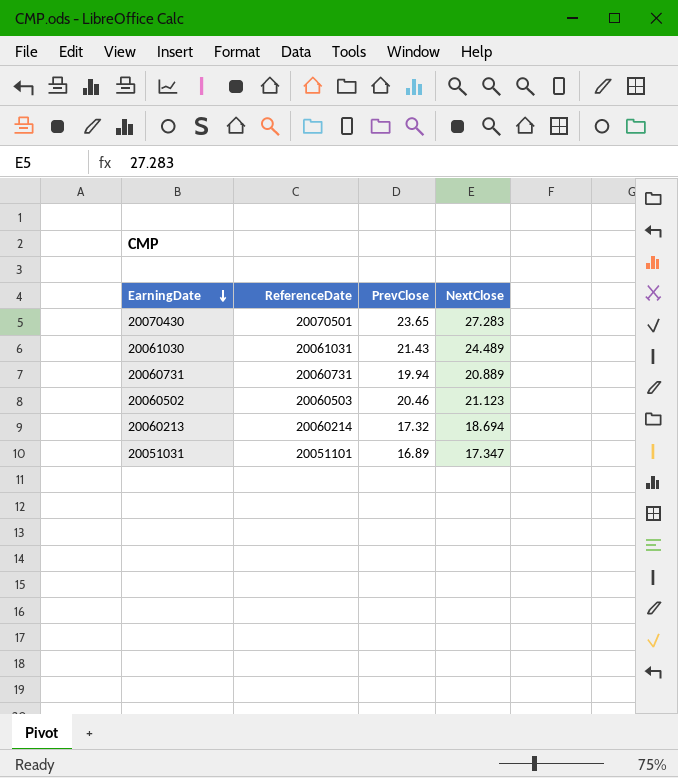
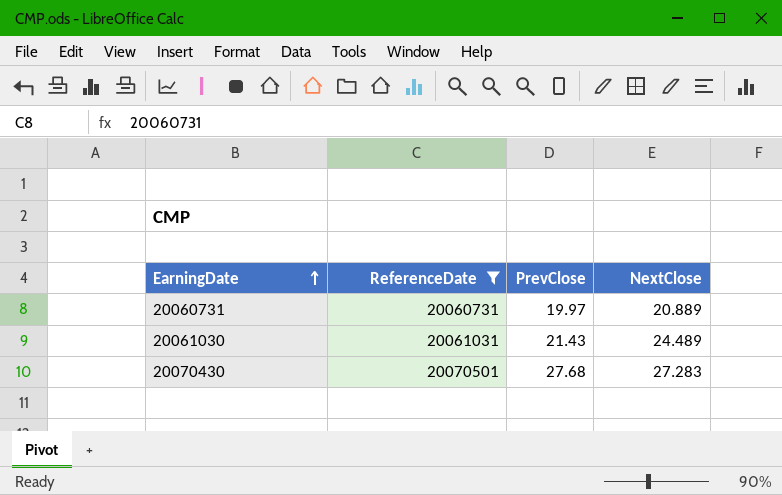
filter: none -> ReferenceDate >= 20060731
row order: EarningDate descending -> EarningDate ascending
20060731 | PrevClose: 19.94 -> 19.97
20070430 | PrevClose: 23.65 -> 27.68

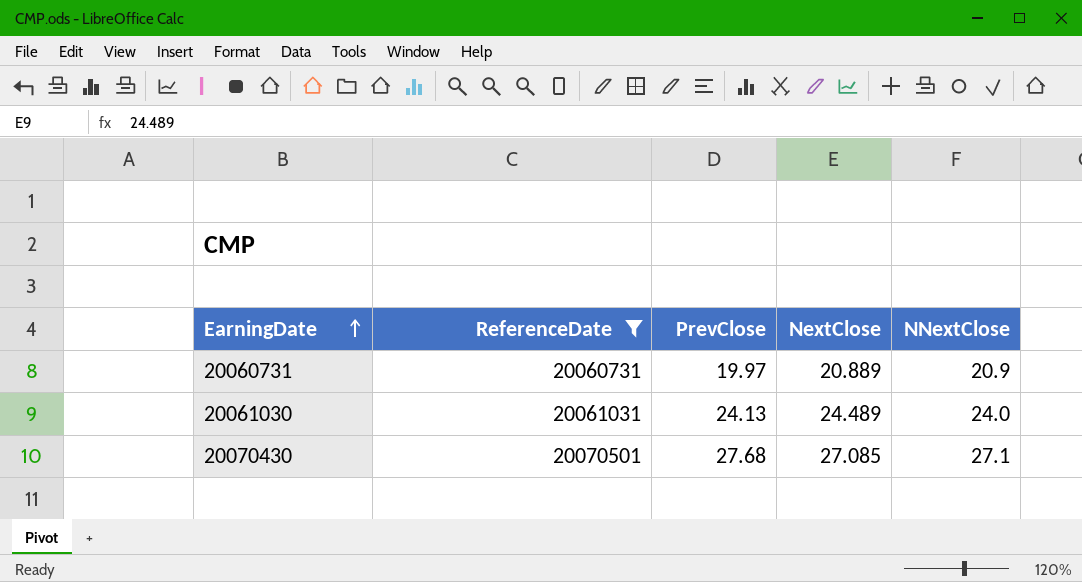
column NNextClose | position: none -> 5
20061030 | PrevClose: 21.43 -> 24.13
20070430 | NextClose: 27.283 -> 27.085

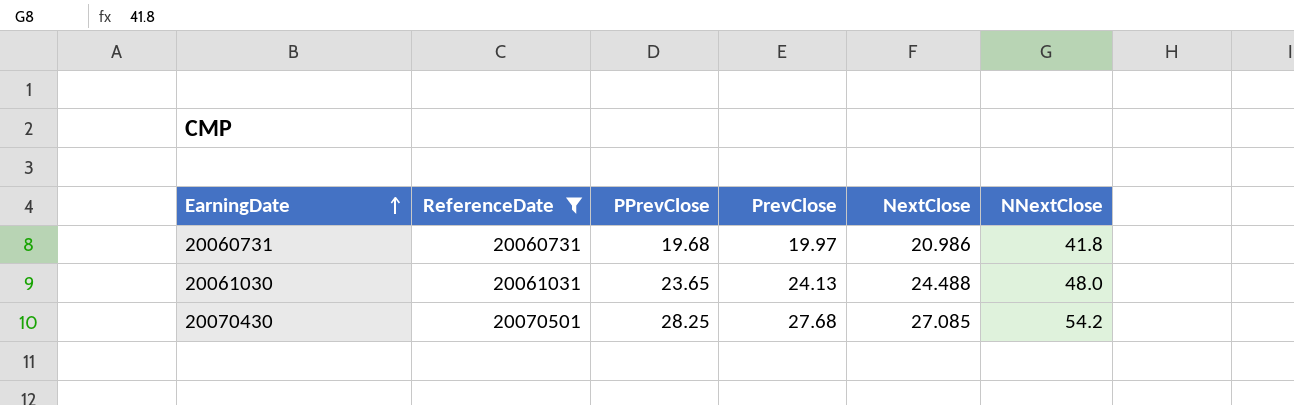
column PPrevClose | position: none -> 3
20060731 | NextClose: 20.889 -> 20.986
20060731 | NNextClose: 20.9 -> 41.8
20061030 | NextClose: 24.489 -> 24.488
20061030 | NNextClose: 24.0 -> 48.0
20070430 | NNextClose: 27.1 -> 54.2

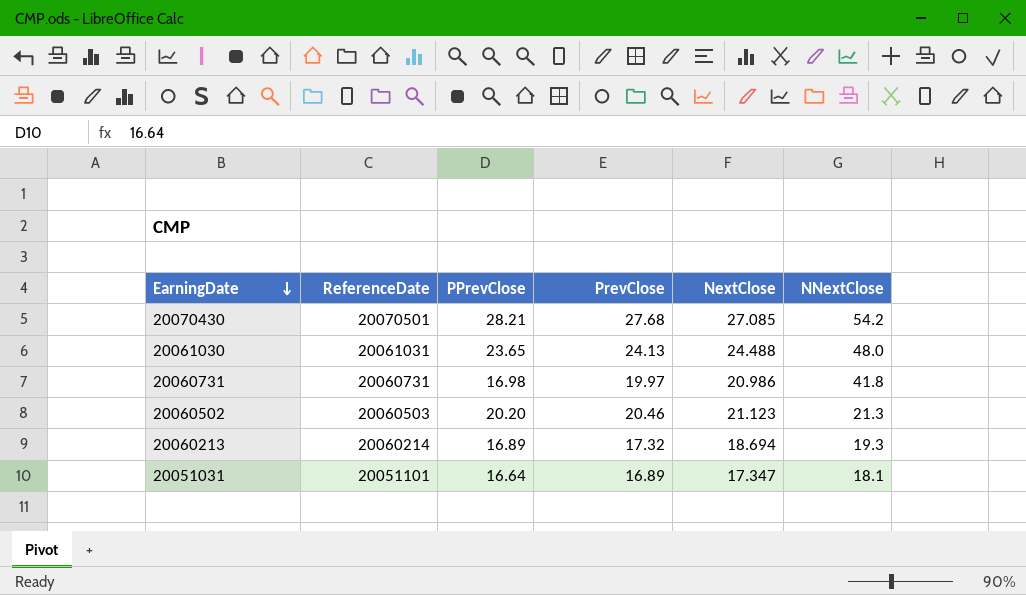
filter: ReferenceDate >= 20060731 -> none
row order: EarningDate ascending -> EarningDate descending
20070430 | PPrevClose: 28.25 -> 28.21
20060731 | PPrevClose: 19.68 -> 16.98

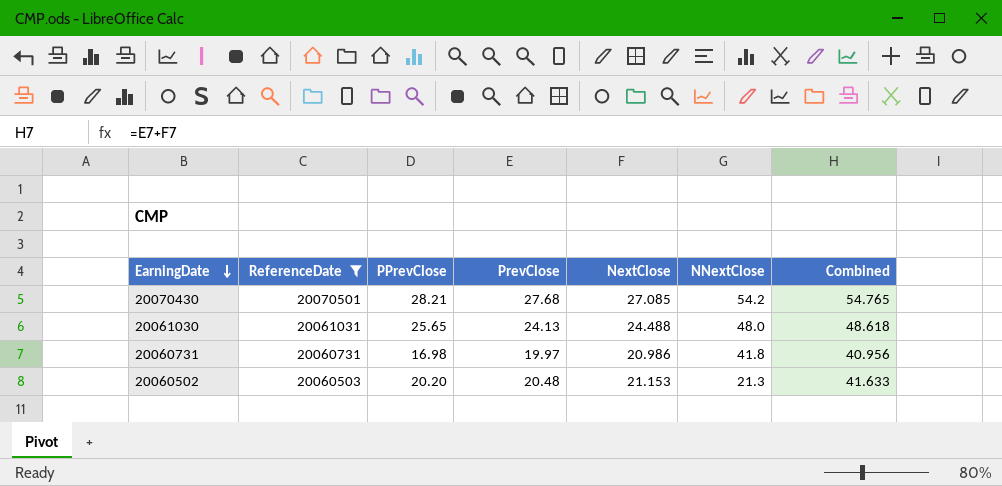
filter: none -> ReferenceDate >= 20060503
column Combined | formula: none -> [PrevClose] + [NextClose]
20061030 | PPrevClose: 23.65 -> 25.65
20060502 | PrevClose: 20.46 -> 20.48
20060502 | NextClose: 21.123 -> 21.153

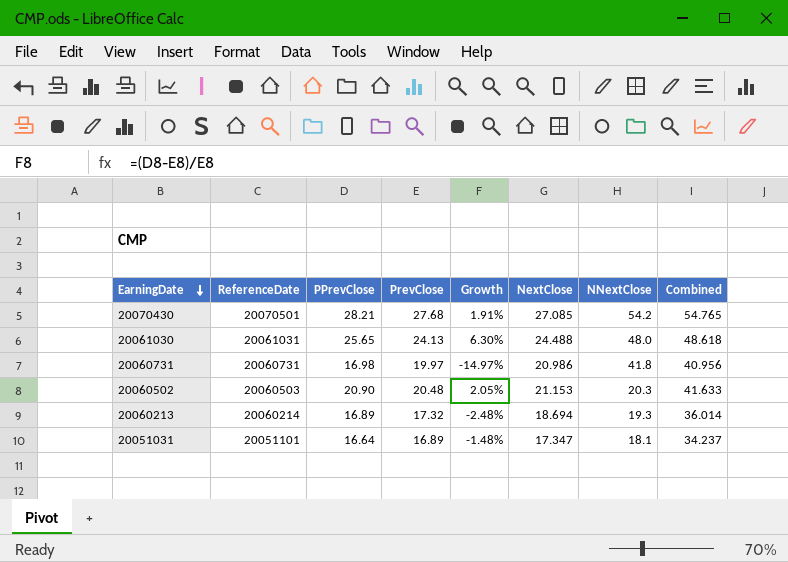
filter: ReferenceDate >= 20060503 -> none
column Growth | formula: none -> ([PPrevClose] - [PrevClose]) / [PrevClose]
20060502 | PPrevClose: 20.20 -> 20.90
20060502 | NNextClose: 21.3 -> 20.3

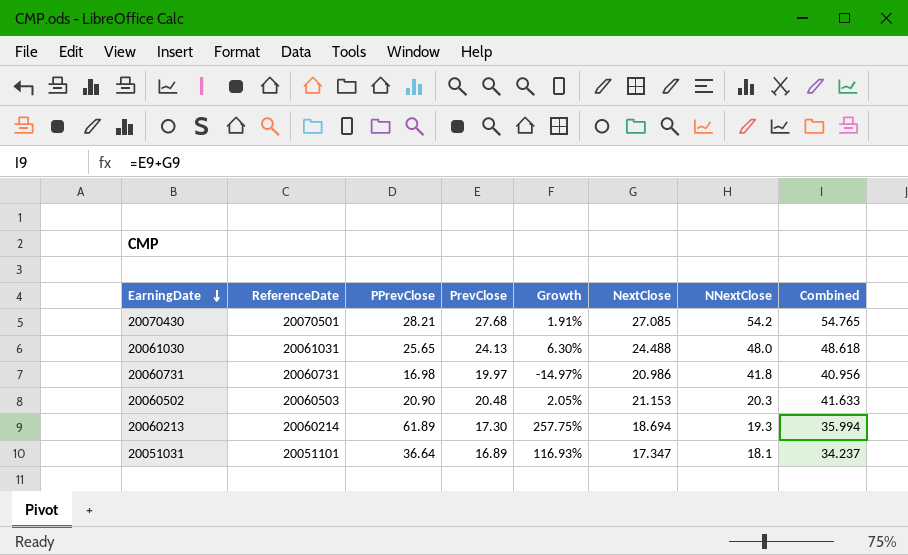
20060213 | PPrevClose: 16.89 -> 61.89
20060213 | PrevClose: 17.32 -> 17.30
20060213 | Growth: -2.48% -> 257.75%
20060213 | Combined: 36.014 -> 35.994
20051031 | PPrevClose: 16.64 -> 36.64
20051031 | Growth: -1.48% -> 116.93%

